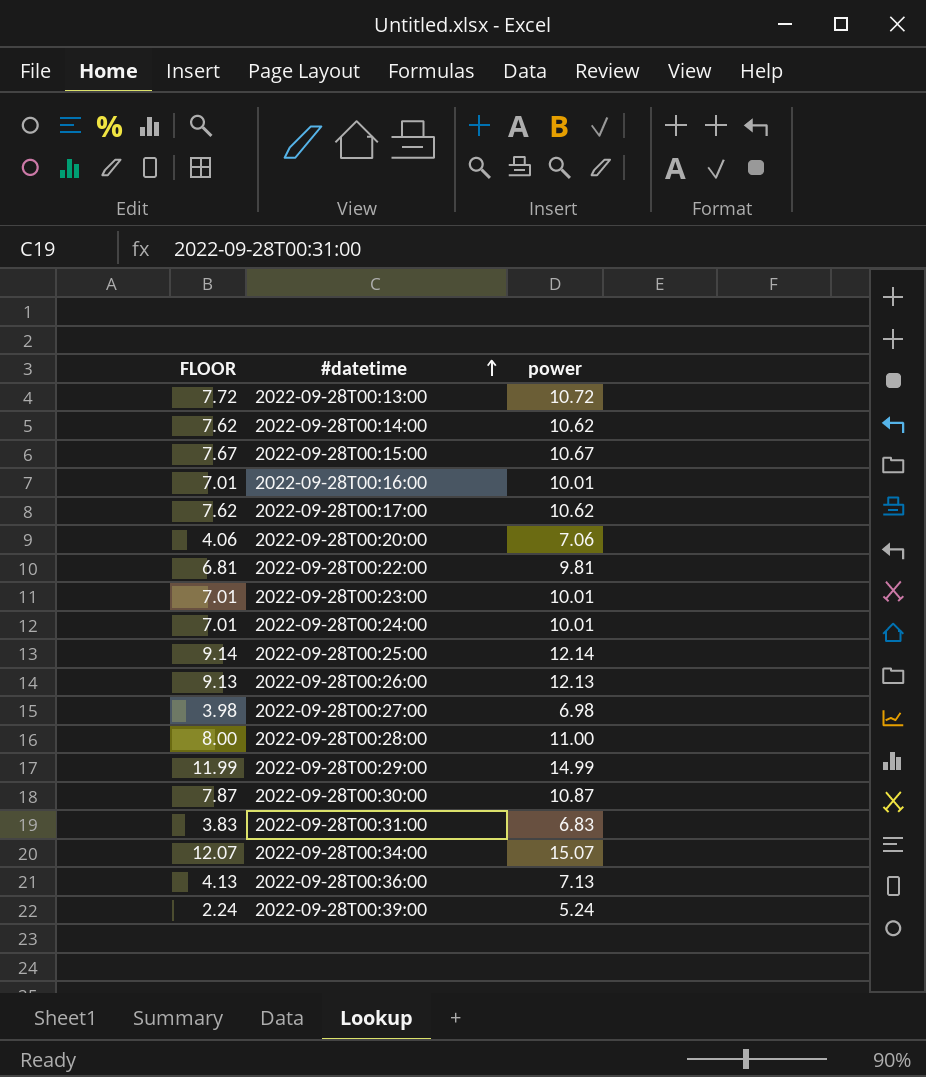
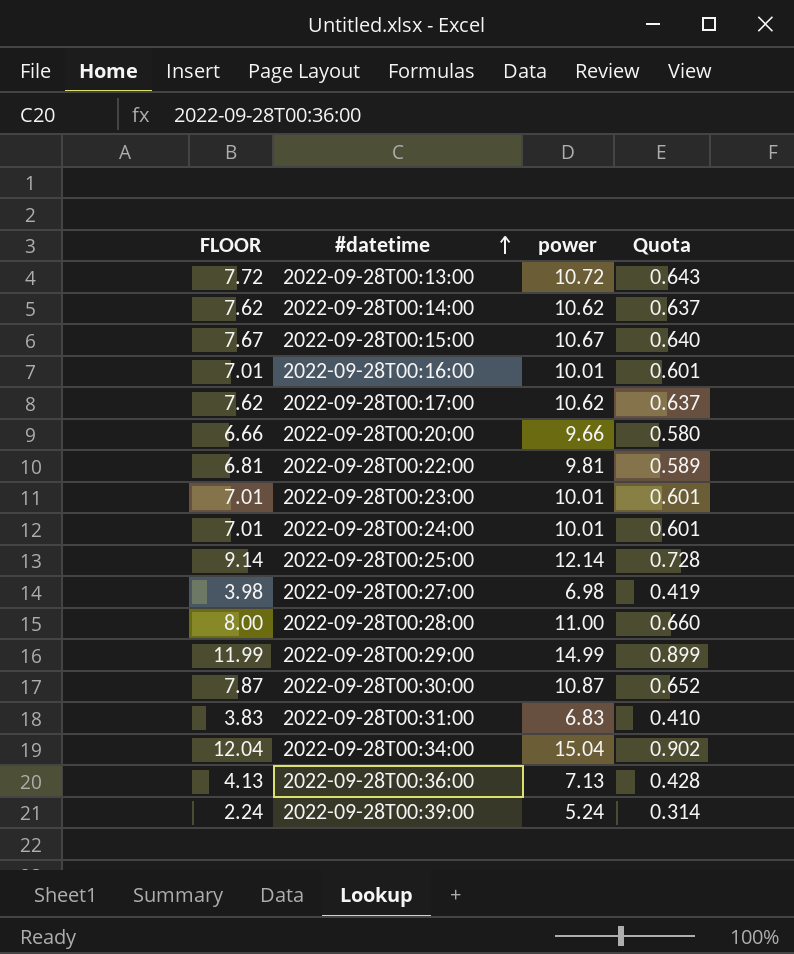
column Quota | formula: none -> [power] * 0.06
row 2022-09-28T00:26:00: 9.13 | 12.13 -> none
2022-09-28T00:20:00 | FLOOR: 4.06 -> 6.66
2022-09-28T00:20:00 | power: 7.06 -> 9.66
2022-09-28T00:34:00 | FLOOR: 12.07 -> 12.04
2022-09-28T00:34:00 | power: 15.07 -> 15.04

